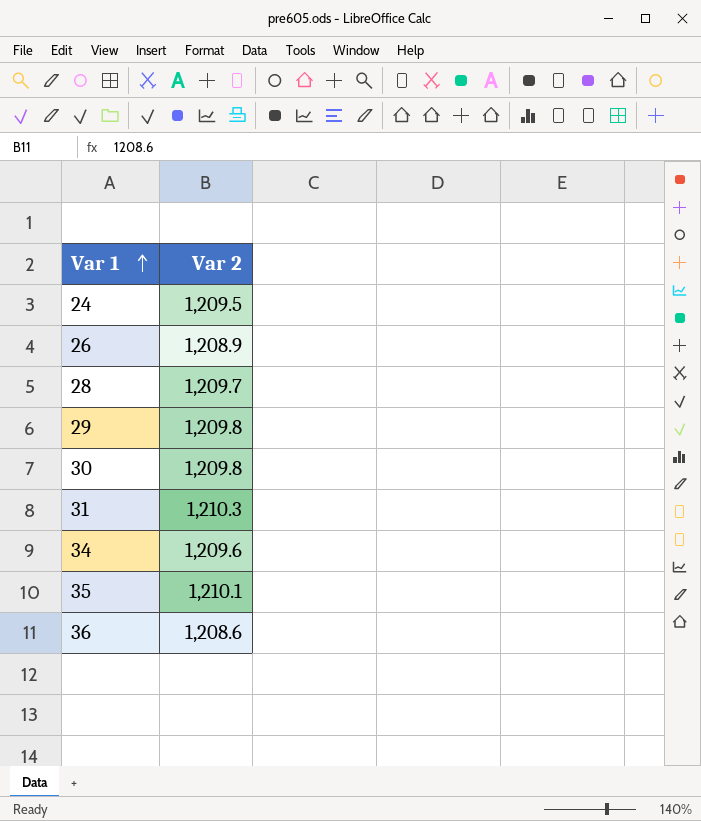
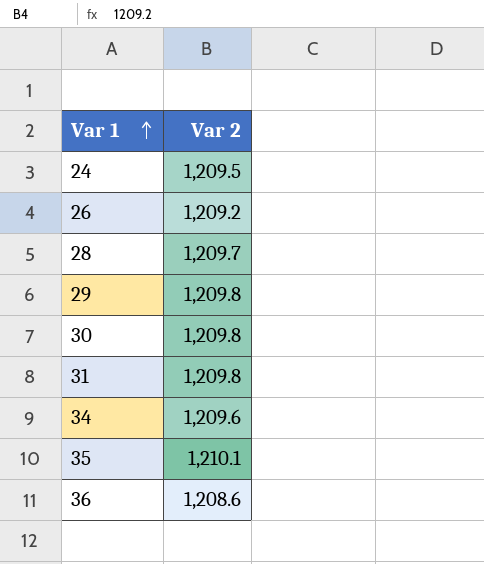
26 | Var 2: 1,208.9 -> 1,209.2
31 | Var 2: 1,210.3 -> 1,209.8

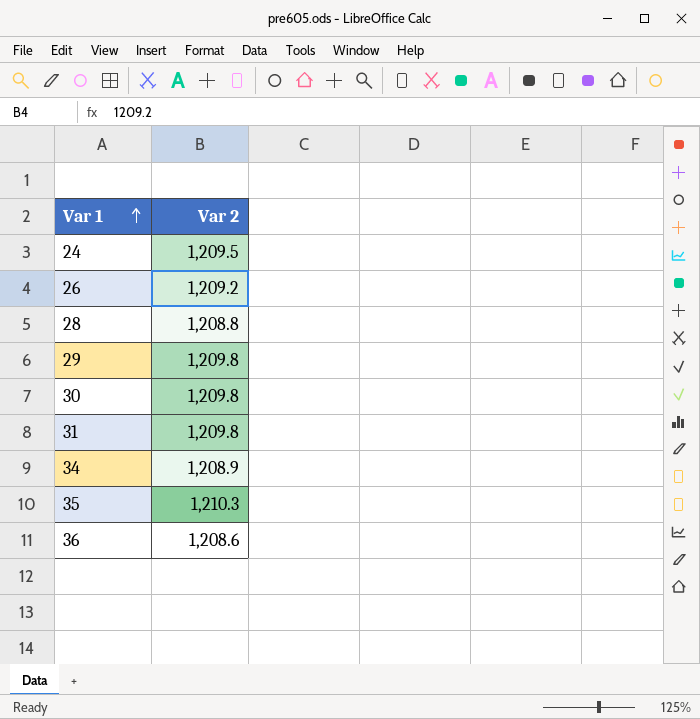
28 | Var 2: 1,209.7 -> 1,208.8
34 | Var 2: 1,209.6 -> 1,208.9
35 | Var 2: 1,210.1 -> 1,210.3

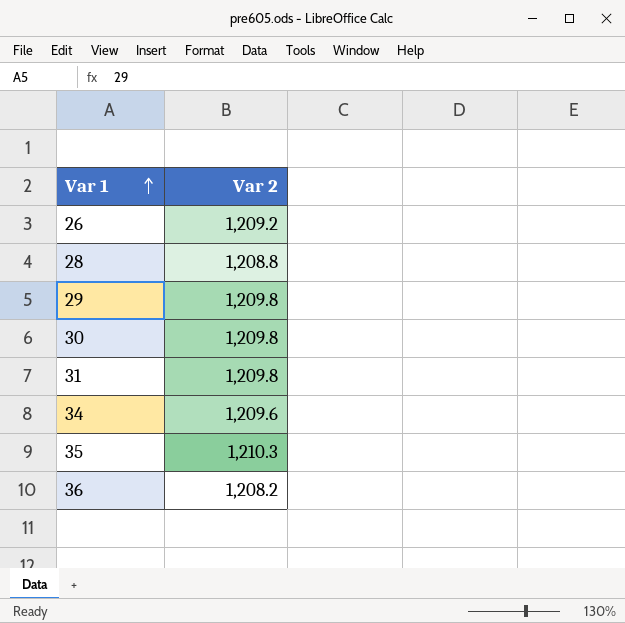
row 24: 1,209.5 -> none
34 | Var 2: 1,208.9 -> 1,209.6
36 | Var 2: 1,208.6 -> 1,208.2

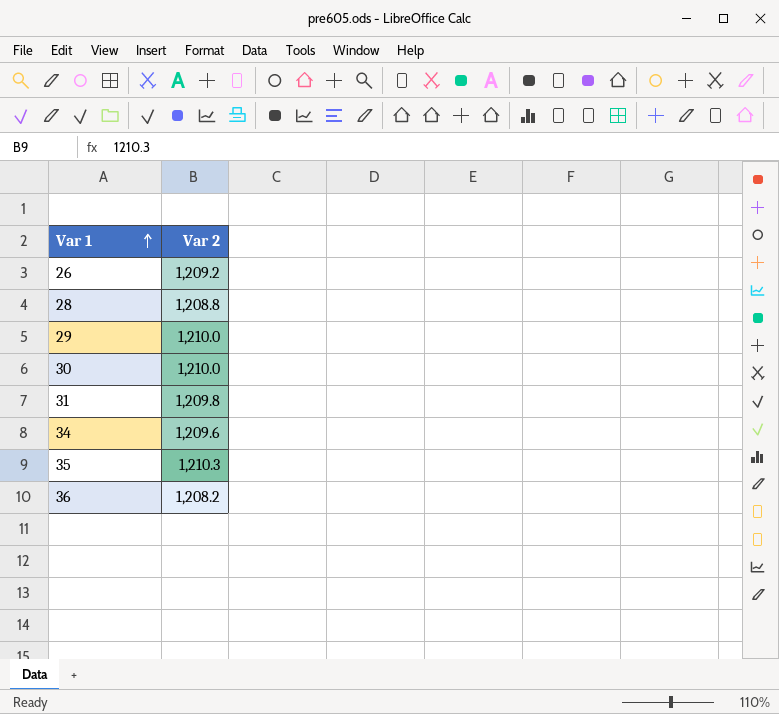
29 | Var 2: 1,209.8 -> 1,210.0
30 | Var 2: 1,209.8 -> 1,210.0

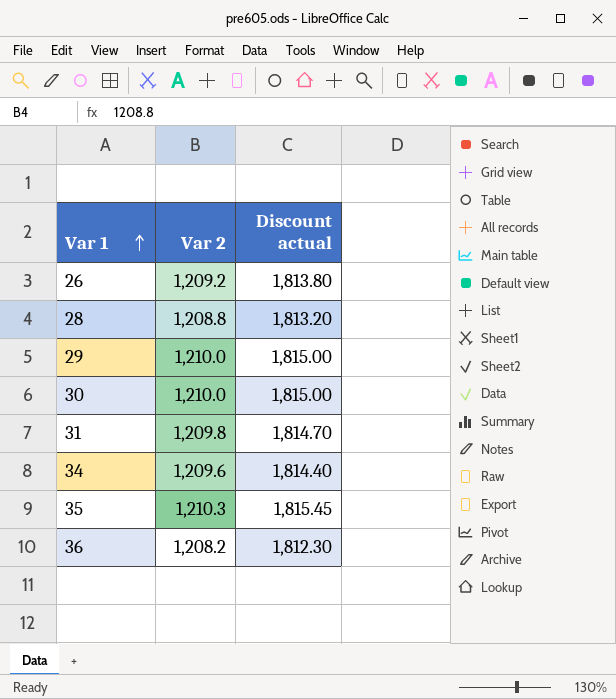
column Discount actual | formula: none -> [Var 2] * 1.5

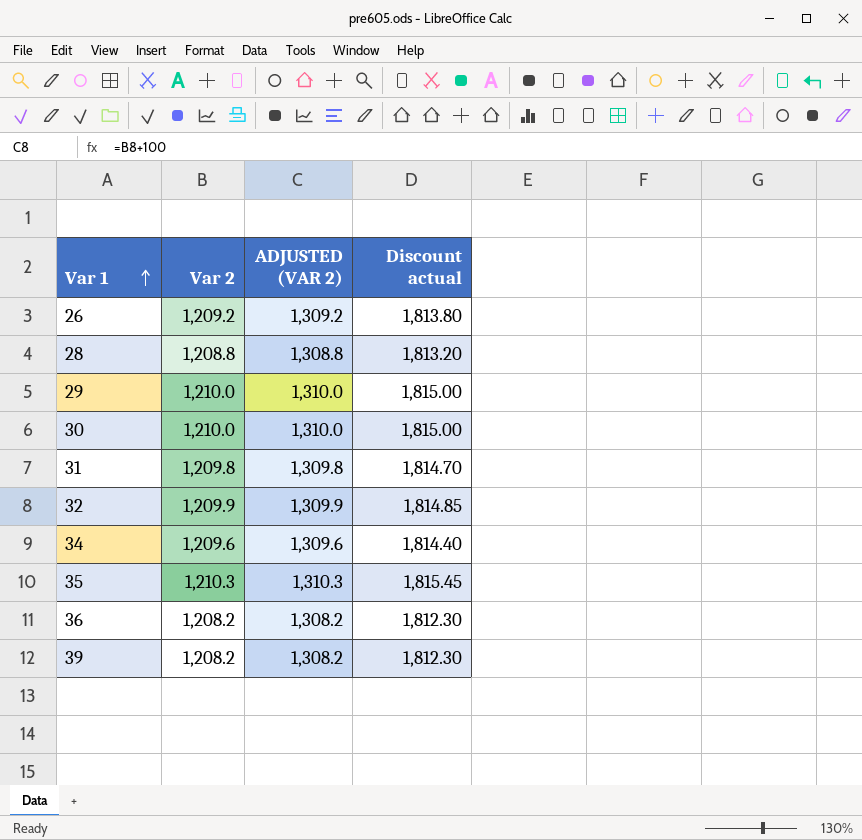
column ADJUSTED (VAR 2) | formula: none -> [Var 2] + 100
row 32: none -> 1,209.9 | 1,309.9 | 1,814.85
row 39: none -> 1,208.2 | 1,308.2 | 1,812.30

